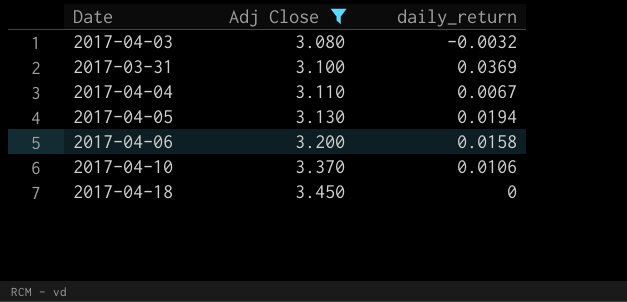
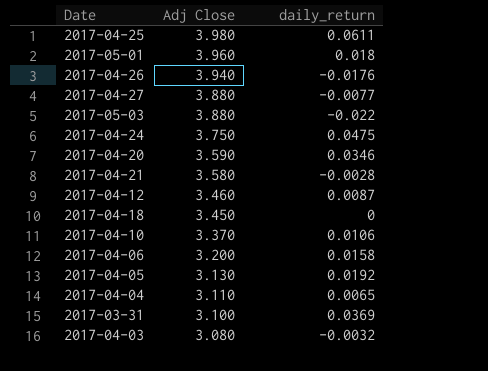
filter: Adj Close <= 3.450 -> none
row order: Adj Close ascending -> Adj Close descending
2017-04-05 | daily_return: 0.0194 -> 0.0192
2017-04-04 | daily_return: 0.0067 -> 0.0065

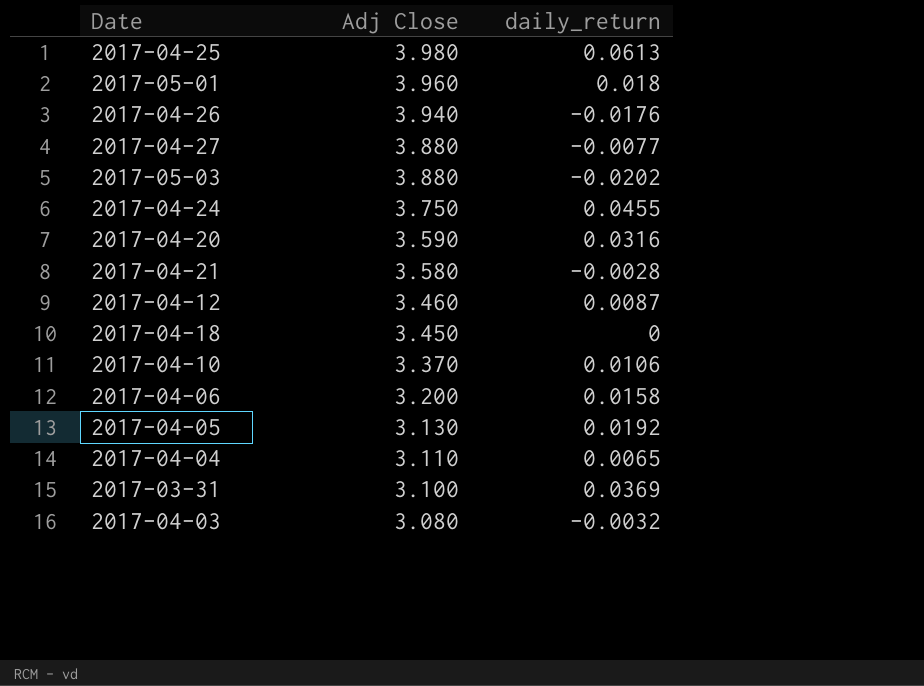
2017-04-25 | daily_return: 0.0611 -> 0.0613
2017-05-03 | daily_return: -0.022 -> -0.0202
2017-04-24 | daily_return: 0.0475 -> 0.0455
2017-04-20 | daily_return: 0.0346 -> 0.0316

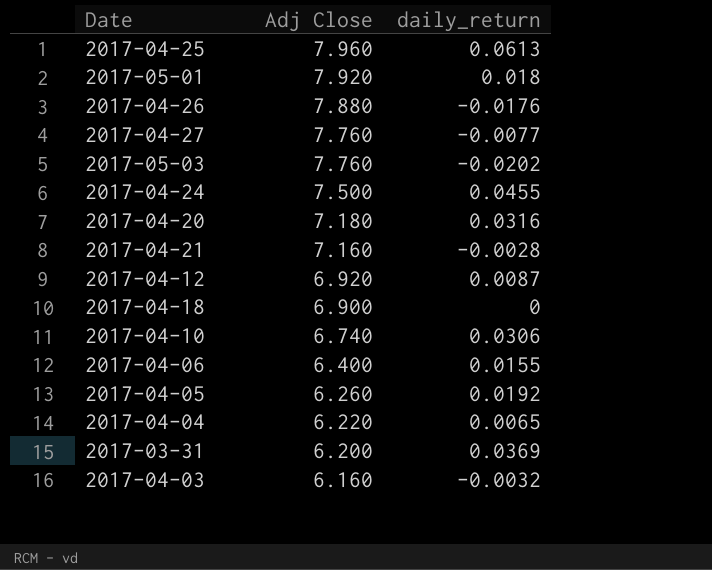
2017-04-25 | Adj Close: 3.980 -> 7.960
2017-05-01 | Adj Close: 3.960 -> 7.920
2017-04-26 | Adj Close: 3.940 -> 7.880
2017-04-27 | Adj Close: 3.880 -> 7.760
2017-05-03 | Adj Close: 3.880 -> 7.760
2017-04-24 | Adj Close: 3.750 -> 7.500
2017-04-20 | Adj Close: 3.590 -> 7.180
2017-04-21 | Adj Close: 3.580 -> 7.160
2017-04-12 | Adj Close: 3.460 -> 6.920
2017-04-18 | Adj Close: 3.450 -> 6.900
2017-04-10 | Adj Close: 3.370 -> 6.740
2017-04-10 | daily_return: 0.0106 -> 0.0306
2017-04-06 | Adj Close: 3.200 -> 6.400
2017-04-06 | daily_return: 0.0158 -> 0.0155
2017-04-05 | Adj Close: 3.130 -> 6.260
2017-04-04 | Adj Close: 3.110 -> 6.220
2017-03-31 | Adj Close: 3.100 -> 6.200
2017-04-03 | Adj Close: 3.080 -> 6.160

